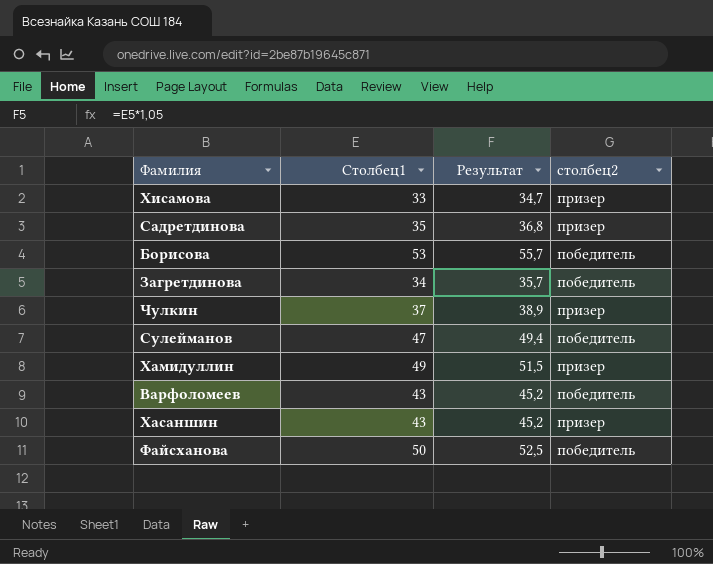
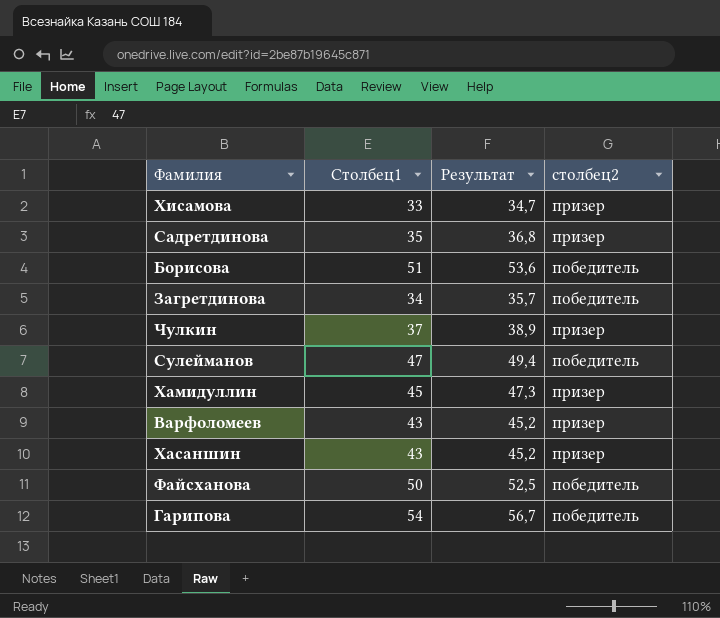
Борисова | Столбец1: 53 -> 51
Борисова | Результат: 55,7 -> 53,6
Хамидуллин | Столбец1: 49 -> 45
Хамидуллин | Результат: 51,5 -> 47,3
Варфоломеев | столбец2: победитель -> призер
row Гарипова: none -> 54 | 56,7 | победитель

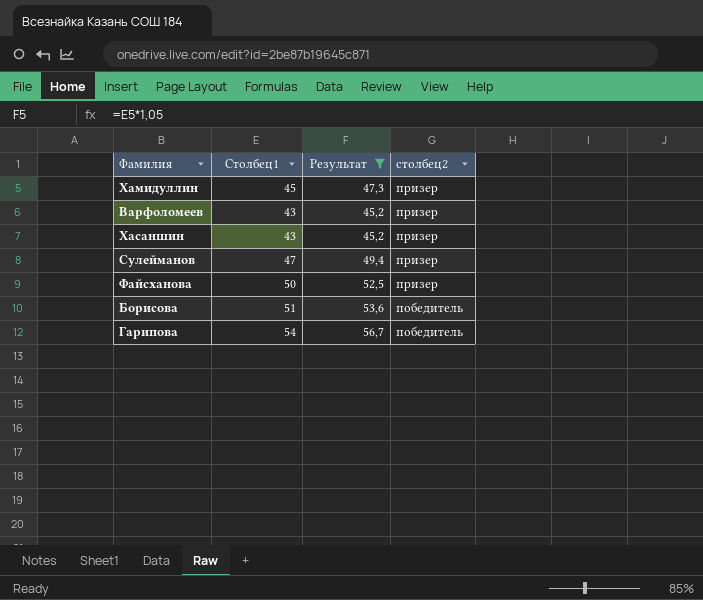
filter: none -> Результат >= 45,2
row order: none -> столбец2 descending
Сулейманов | столбец2: победитель -> призер
Файсханова | столбец2: победитель -> призер

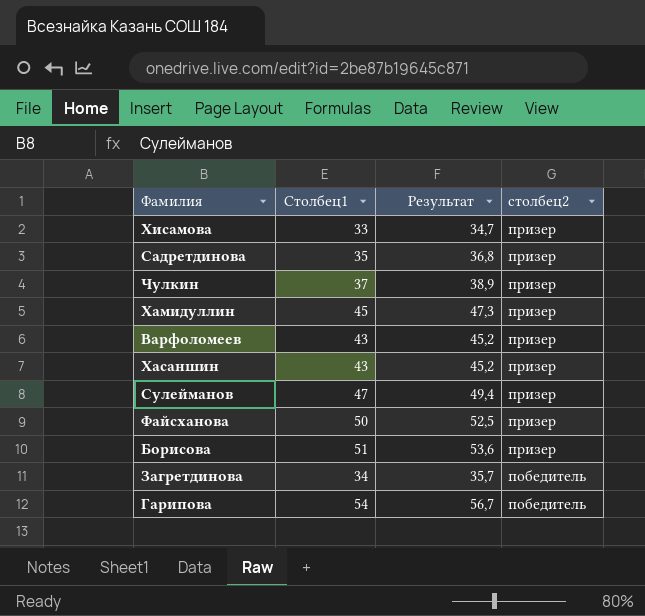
filter: Результат >= 45,2 -> none
Борисова | столбец2: победитель -> призер

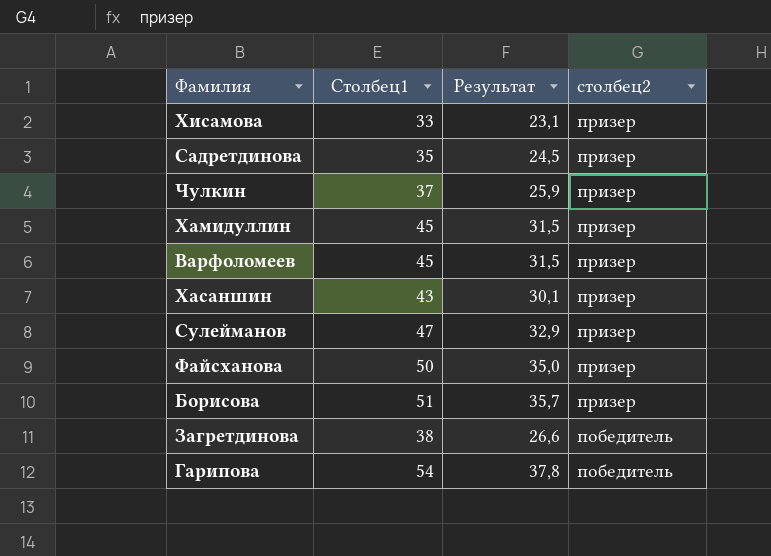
column Результат | formula: [Столбец1] * 1,05 -> [Столбец1] * 0,7
Варфоломеев | Столбец1: 43 -> 45
Загретдинова | Столбец1: 34 -> 38

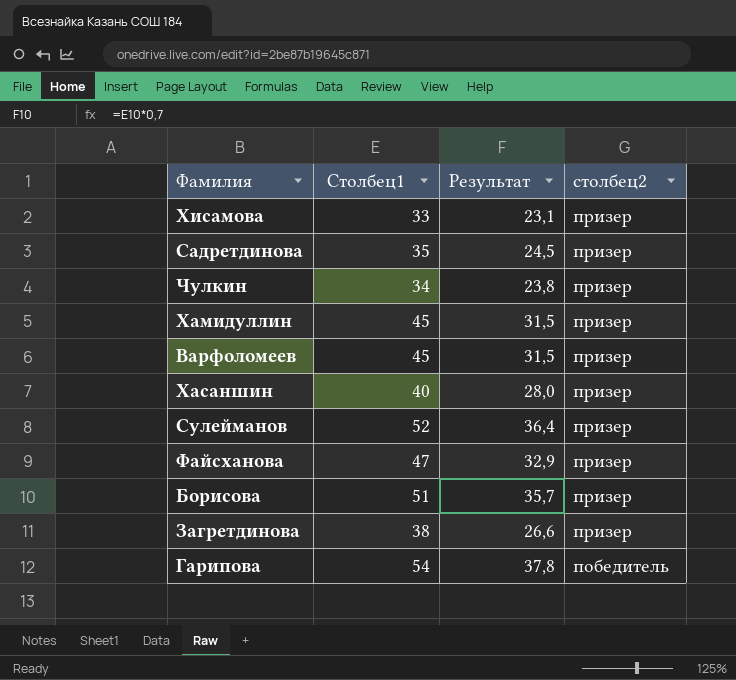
Чулкин | Столбец1: 37 -> 34
Чулкин | Результат: 25,9 -> 23,8
Хасаншин | Столбец1: 43 -> 40
Хасаншин | Результат: 30,1 -> 28,0
Сулейманов | Столбец1: 47 -> 52
Сулейманов | Результат: 32,9 -> 36,4
Файсханова | Столбец1: 50 -> 47
Файсханова | Результат: 35,0 -> 32,9
Загретдинова | столбец2: победитель -> призер

